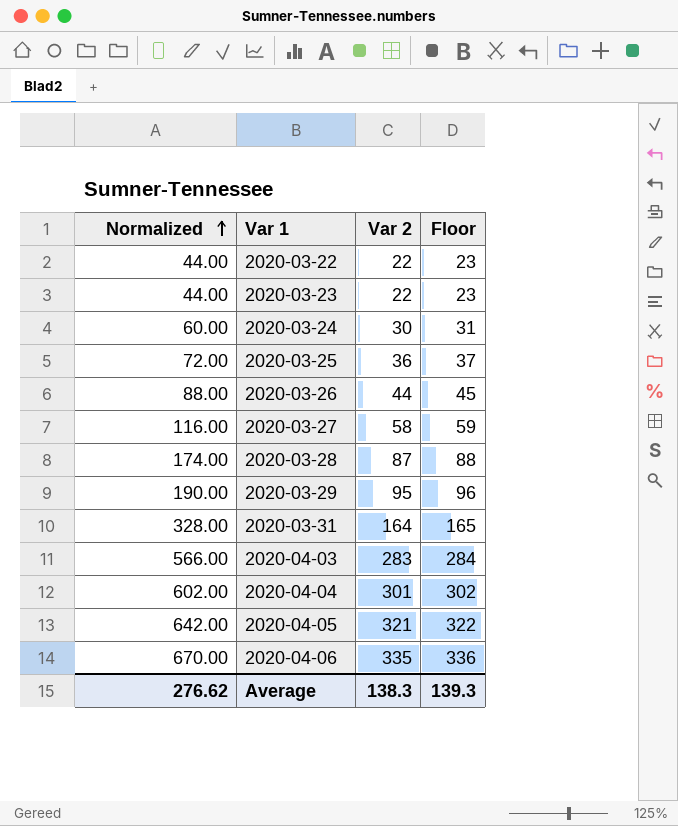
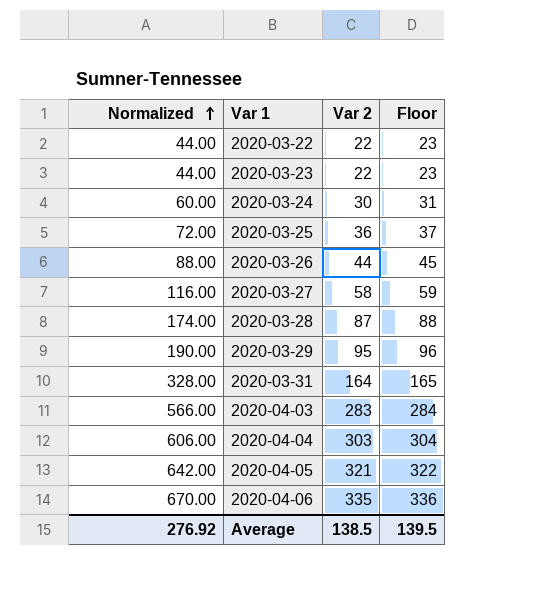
2020-04-04 | Normalized: 602.00 -> 606.00
2020-04-04 | Var 2: 301 -> 303
2020-04-04 | Floor: 302 -> 304
Average | Normalized: 276.62 -> 276.92
Average | Var 2: 138.3 -> 138.5
Average | Floor: 139.3 -> 139.5

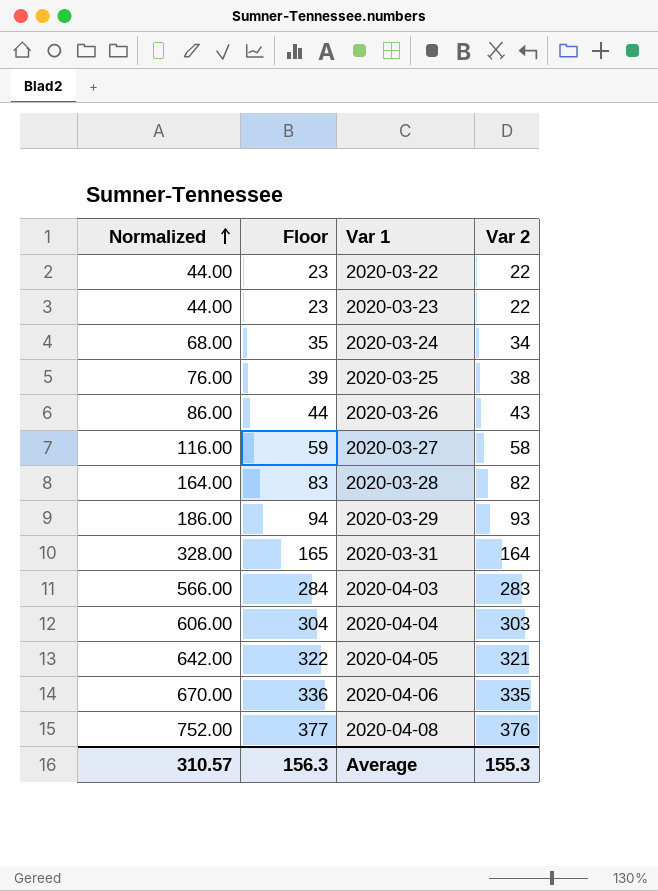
column Floor | position: 4 -> 2
2020-03-24 | Normalized: 60.00 -> 68.00
2020-03-24 | Floor: 31 -> 35
2020-03-24 | Var 2: 30 -> 34
2020-03-25 | Normalized: 72.00 -> 76.00
2020-03-25 | Floor: 37 -> 39
2020-03-25 | Var 2: 36 -> 38
2020-03-26 | Normalized: 88.00 -> 86.00
2020-03-26 | Floor: 45 -> 44
2020-03-26 | Var 2: 44 -> 43
2020-03-28 | Normalized: 174.00 -> 164.00
2020-03-28 | Floor: 88 -> 83
2020-03-28 | Var 2: 87 -> 82
2020-03-29 | Normalized: 190.00 -> 186.00
2020-03-29 | Floor: 96 -> 94
2020-03-29 | Var 2: 95 -> 93
row 2020-04-08: none -> 752.00 | 377 | 376
Average | Normalized: 276.92 -> 310.57
Average | Floor: 139.5 -> 156.3
Average | Var 2: 138.5 -> 155.3

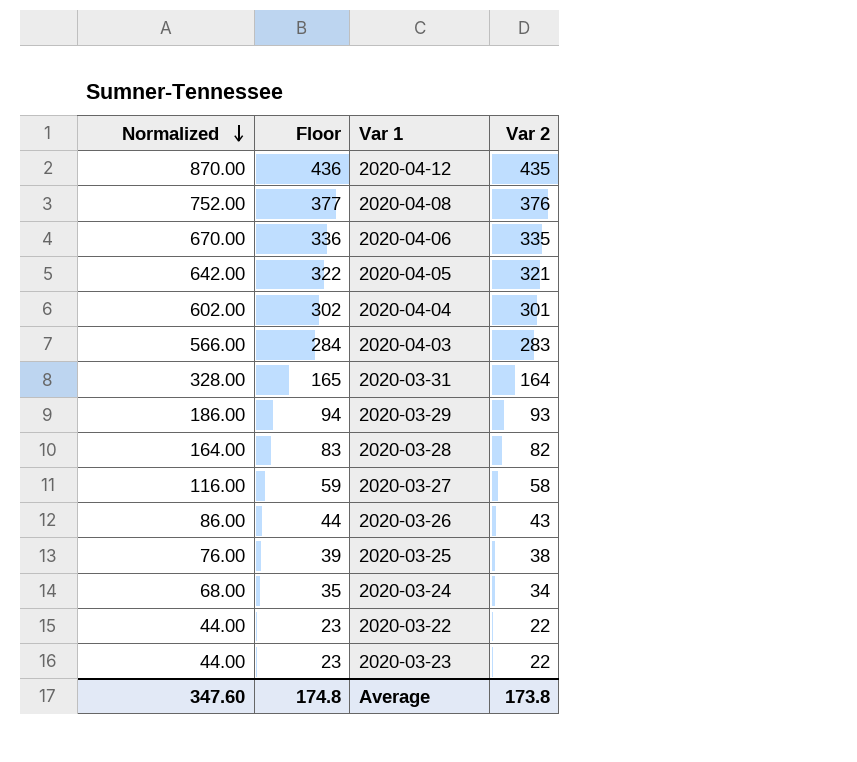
row order: Normalized ascending -> Normalized descending
row 2020-04-12: none -> 870.00 | 436 | 435
2020-04-04 | Normalized: 606.00 -> 602.00
2020-04-04 | Floor: 304 -> 302
2020-04-04 | Var 2: 303 -> 301
Average | Normalized: 310.57 -> 347.60
Average | Floor: 156.3 -> 174.8
Average | Var 2: 155.3 -> 173.8

